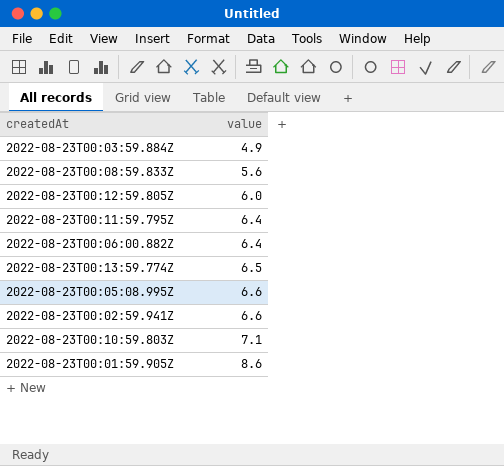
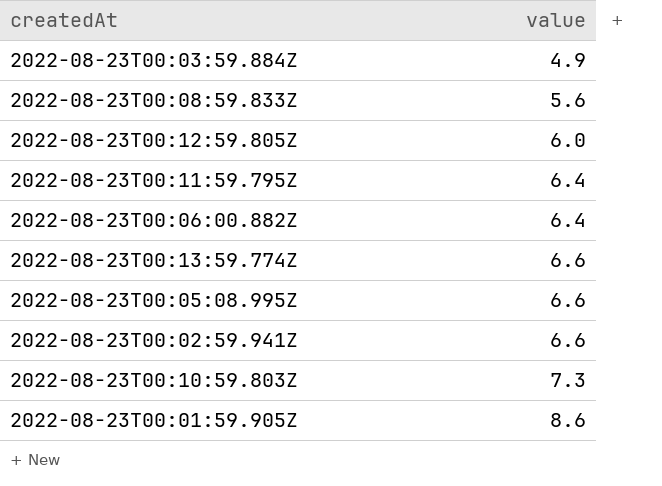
2022-08-23T00:13:59.774Z | value: 6.5 -> 6.6
2022-08-23T00:10:59.803Z | value: 7.1 -> 7.3

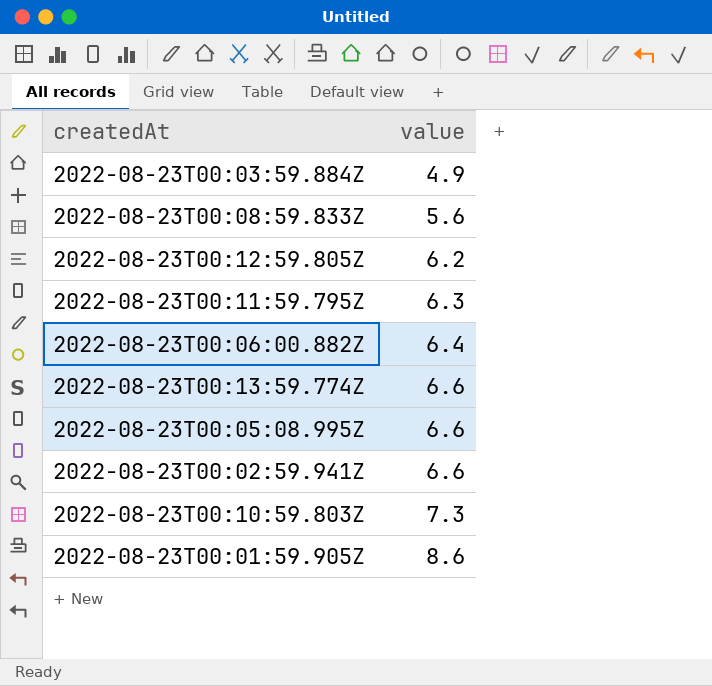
2022-08-23T00:12:59.805Z | value: 6.0 -> 6.2
2022-08-23T00:11:59.795Z | value: 6.4 -> 6.3

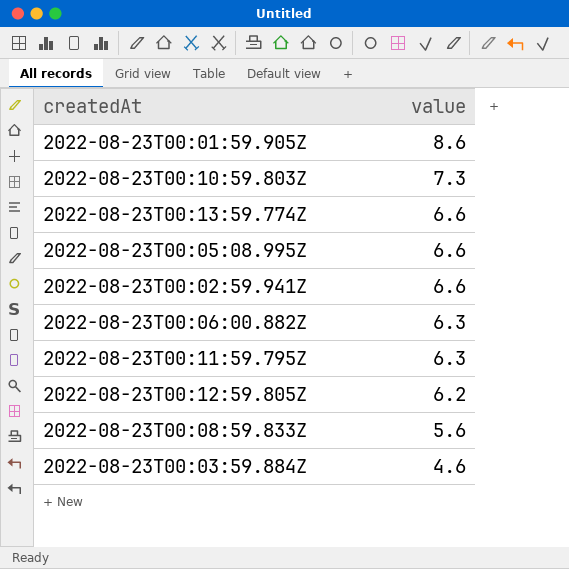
row order: value ascending -> value descending
2022-08-23T00:06:00.882Z | value: 6.4 -> 6.3
2022-08-23T00:03:59.884Z | value: 4.9 -> 4.6

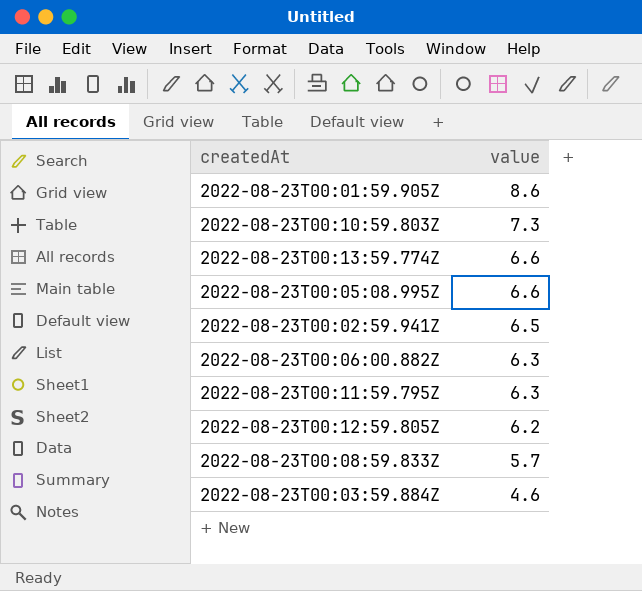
2022-08-23T00:02:59.941Z | value: 6.6 -> 6.5
2022-08-23T00:08:59.833Z | value: 5.6 -> 5.7

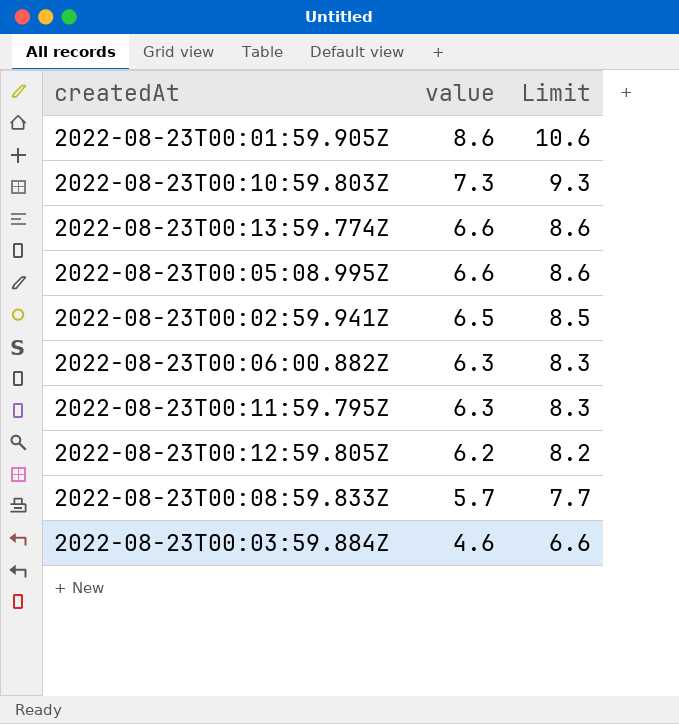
column Limit | formula: none -> [value] + 2

